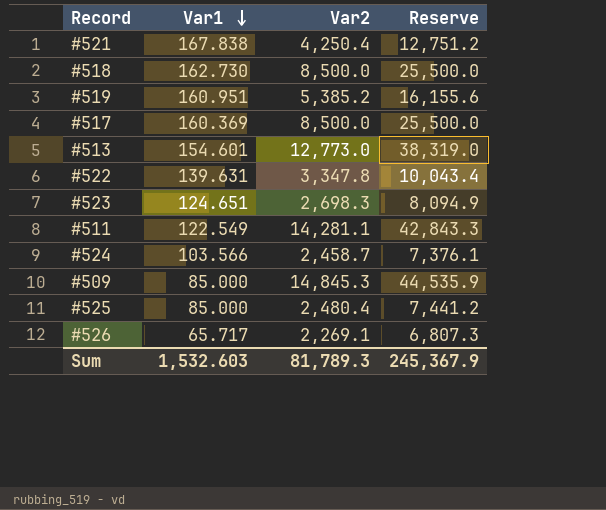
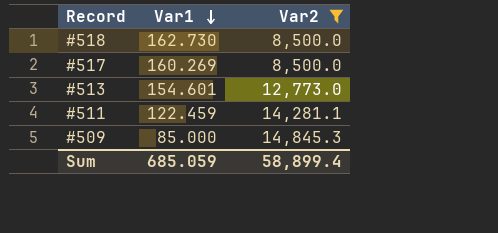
filter: none -> Var2 >= 8,500.0
column Reserve | formula: [Var2] * 3 -> none
#517 | Var1: 160.369 -> 160.269
#511 | Var1: 122.549 -> 122.459
Sum | Var1: 1,532.603 -> 685.059
Sum | Var2: 81,789.3 -> 58,899.4

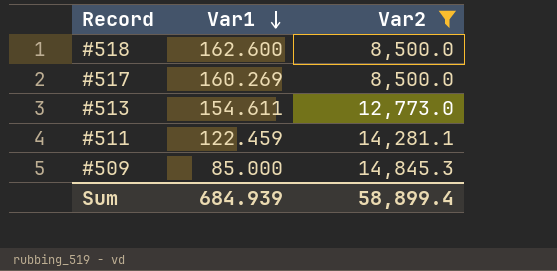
#518 | Var1: 162.730 -> 162.600
#513 | Var1: 154.601 -> 154.611
Sum | Var1: 685.059 -> 684.939

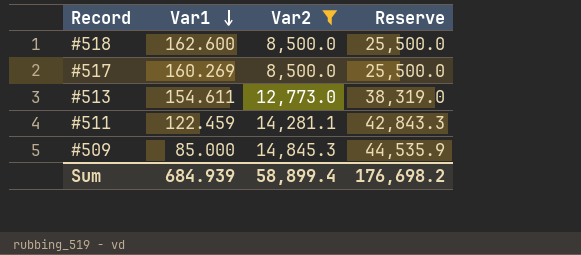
column Reserve | formula: none -> [Var2] * 3

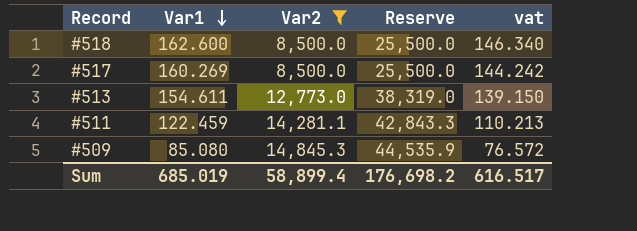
column vat | formula: none -> [Var1] * 0.9
#509 | Var1: 85.000 -> 85.080
Sum | Var1: 684.939 -> 685.019

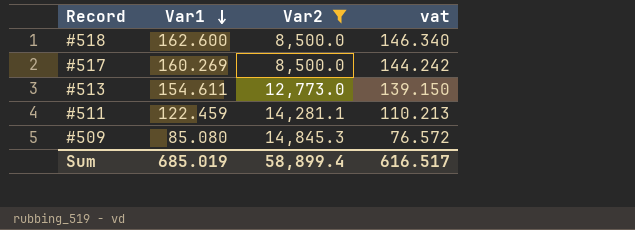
column Reserve | formula: [Var2] * 3 -> none

